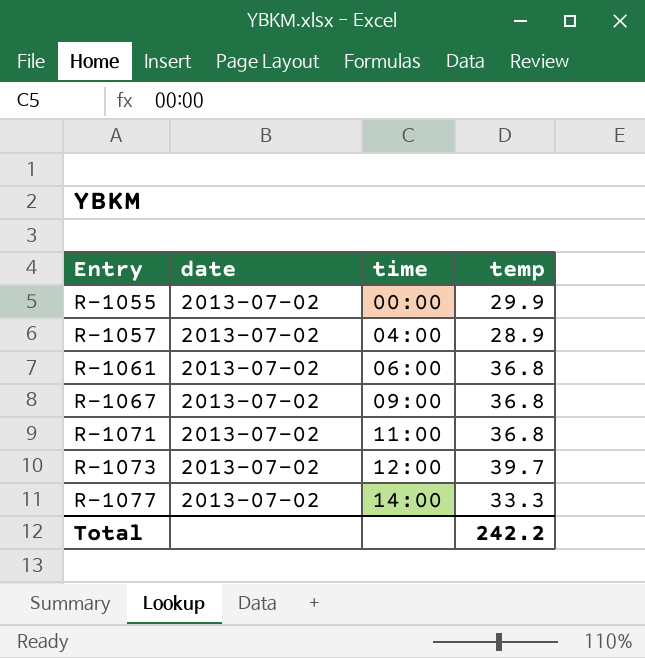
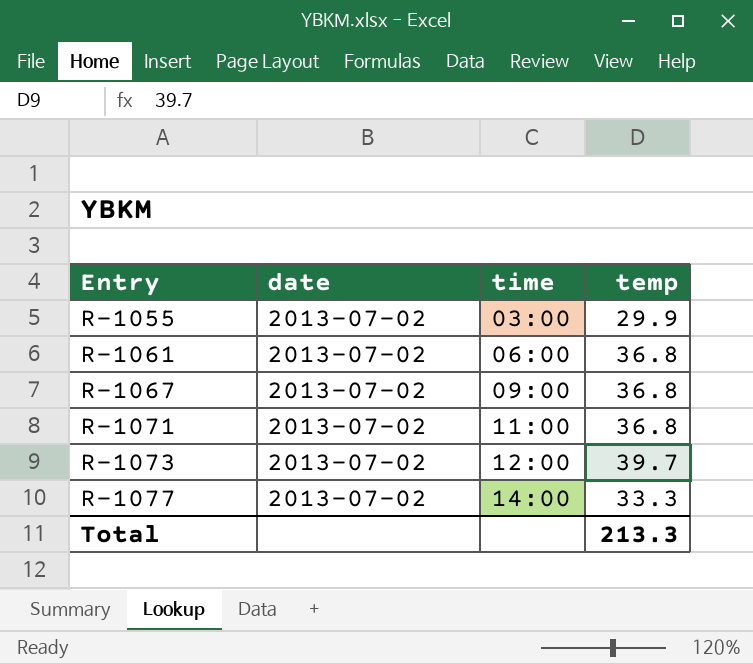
row R-1057: 2013-07-02 | 04:00 | 28.9 -> none
R-1055 | time: 00:00 -> 03:00
Total | temp: 242.2 -> 213.3

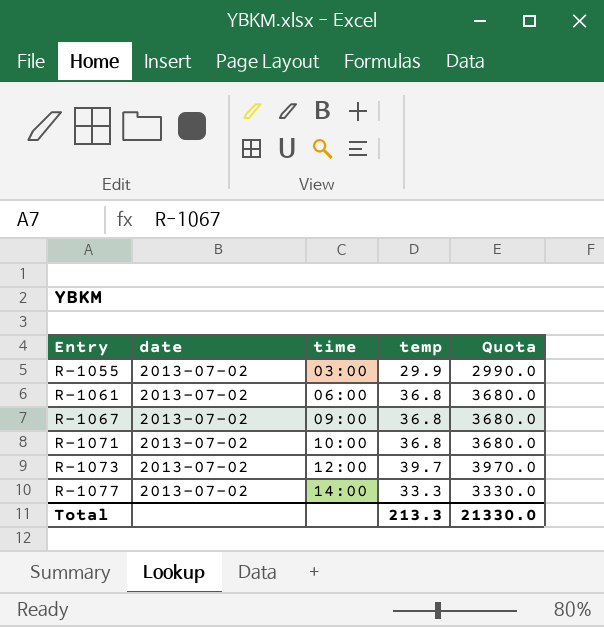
column Quota | formula: none -> [temp] * 100
R-1071 | time: 11:00 -> 10:00

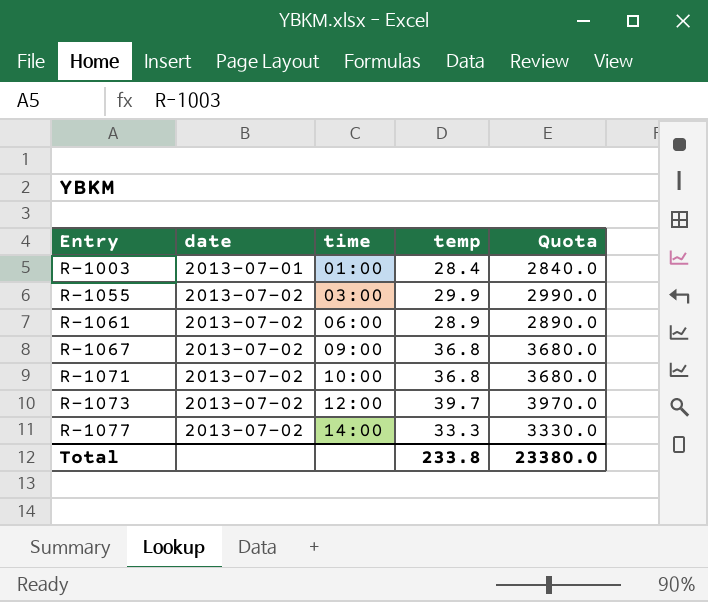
row R-1003: none -> 2013-07-01 | 01:00 | 28.4 | 2840.0
R-1061 | temp: 36.8 -> 28.9
R-1061 | Quota: 3680.0 -> 2890.0
Total | temp: 213.3 -> 233.8
Total | Quota: 21330.0 -> 23380.0

